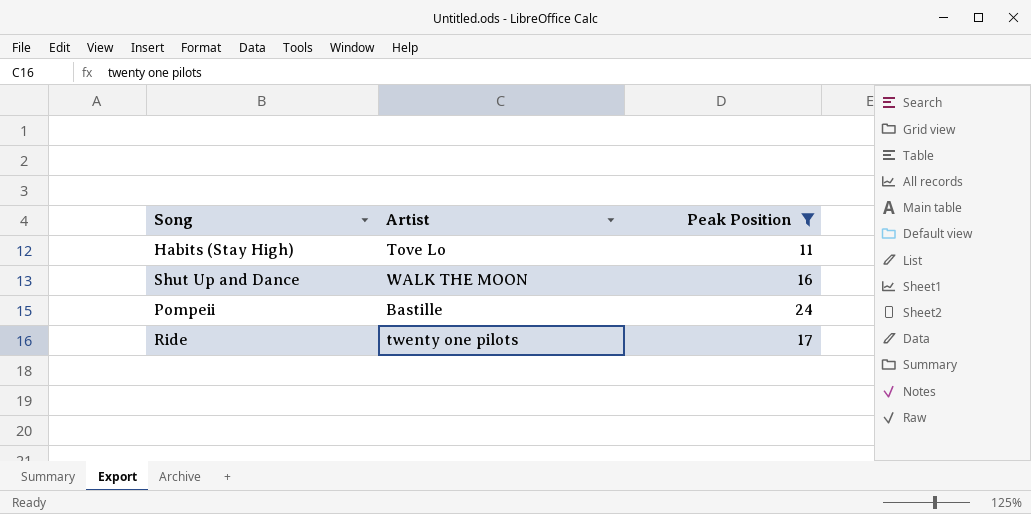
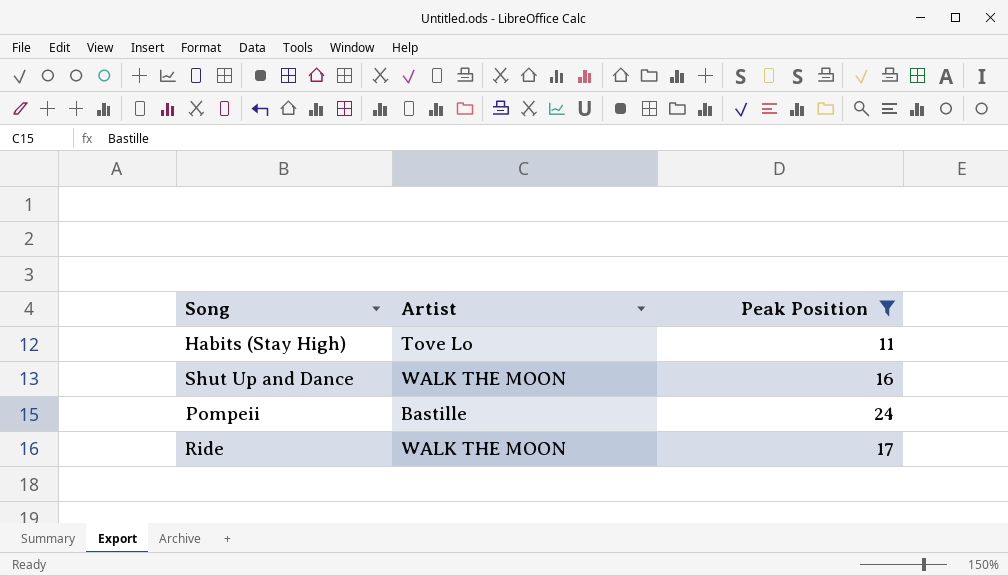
Ride | Artist: twenty one pilots -> WALK THE MOON

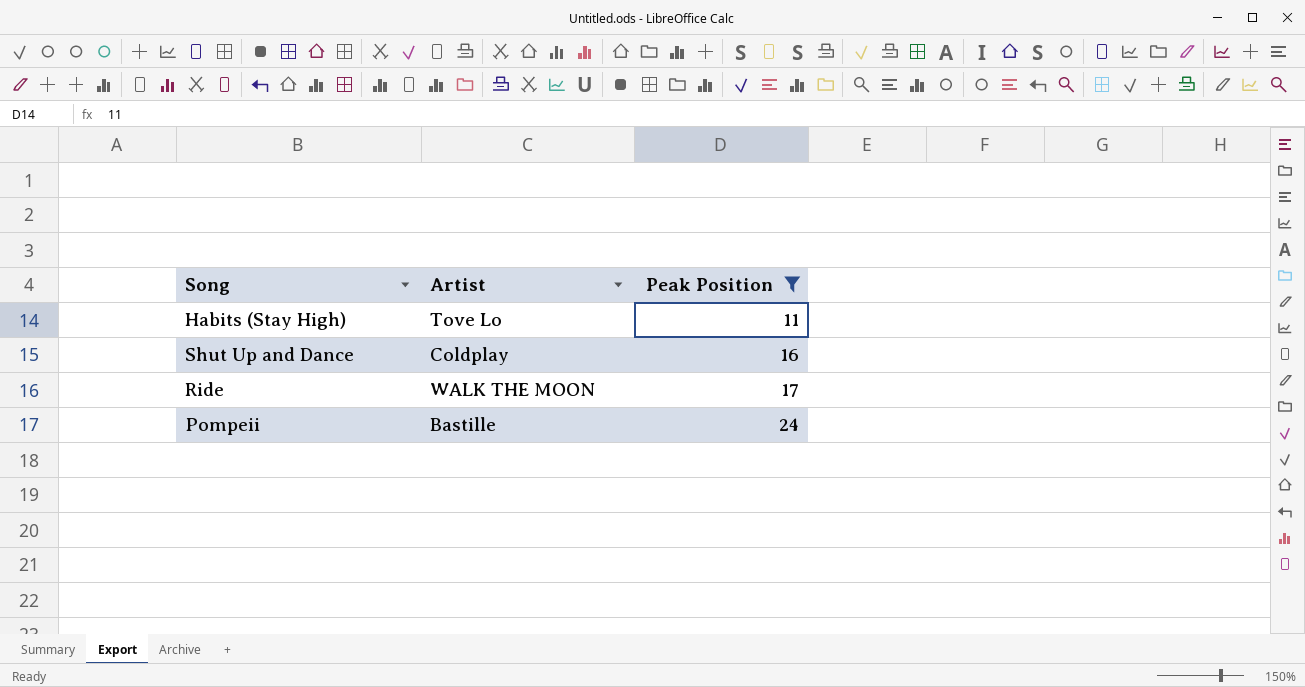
row order: none -> Peak Position ascending
Shut Up and Dance | Artist: WALK THE MOON -> Coldplay

